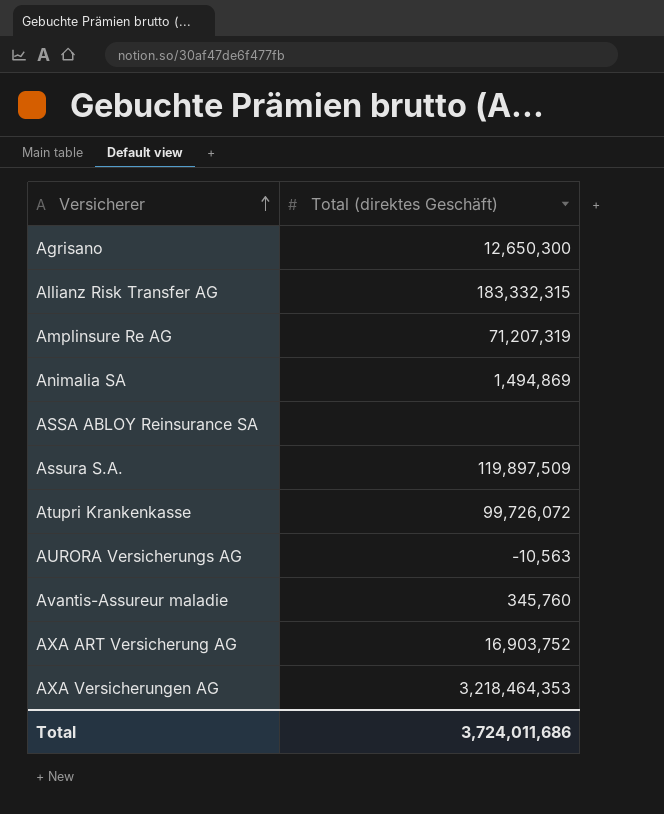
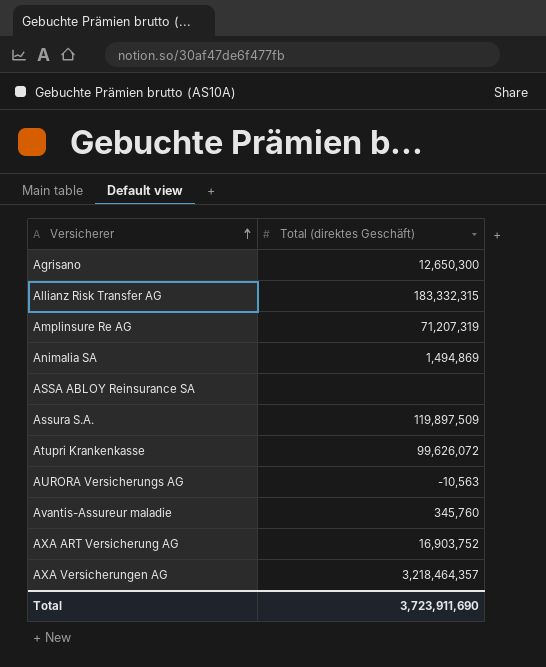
Atupri Krankenkasse | Total (direktes Geschäft): 99,726,072 -> 99,626,072
AXA Versicherungen AG | Total (direktes Geschäft): 3,218,464,353 -> 3,218,464,357
Total | Total (direktes Geschäft): 3,724,011,686 -> 3,723,911,690

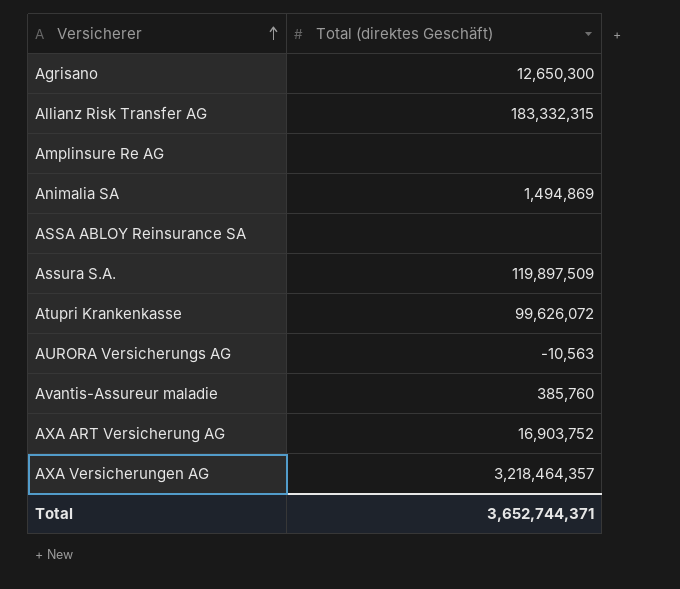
Amplinsure Re AG | Total (direktes Geschäft): 71,207,319 -> none
Avantis-Assureur maladie | Total (direktes Geschäft): 345,760 -> 385,760
Total | Total (direktes Geschäft): 3,723,911,690 -> 3,652,744,371

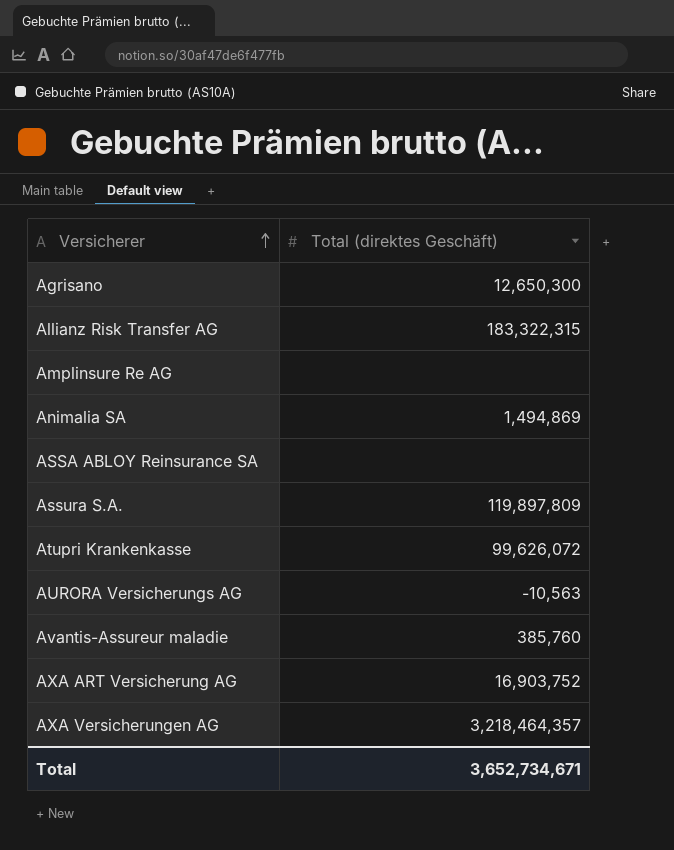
Allianz Risk Transfer AG | Total (direktes Geschäft): 183,332,315 -> 183,322,315
Assura S.A. | Total (direktes Geschäft): 119,897,509 -> 119,897,809
Total | Total (direktes Geschäft): 3,652,744,371 -> 3,652,734,671

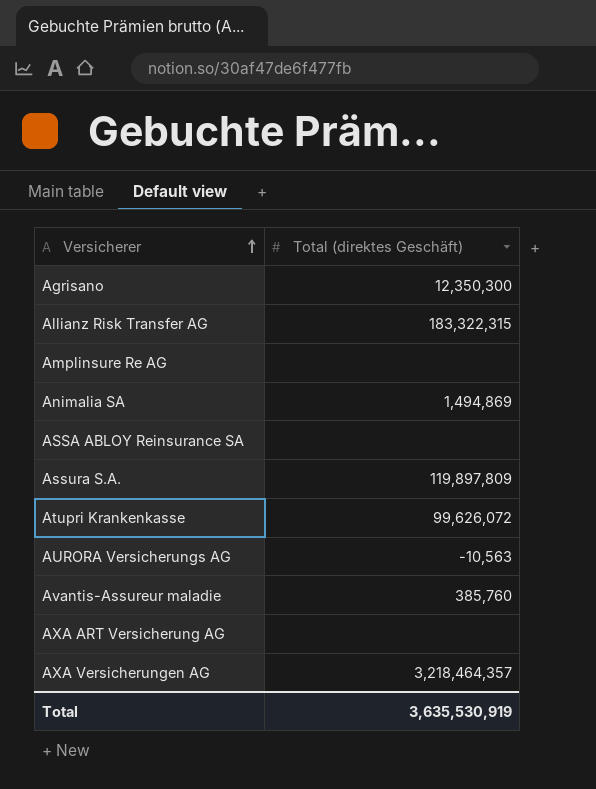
Agrisano | Total (direktes Geschäft): 12,650,300 -> 12,350,300
AXA ART Versicherung AG | Total (direktes Geschäft): 16,903,752 -> none
Total | Total (direktes Geschäft): 3,652,734,671 -> 3,635,530,919

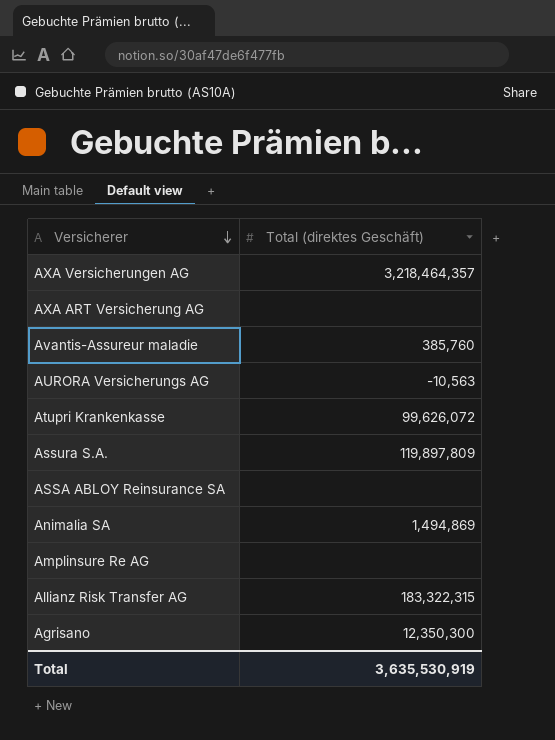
row order: Versicherer ascending -> Versicherer descending

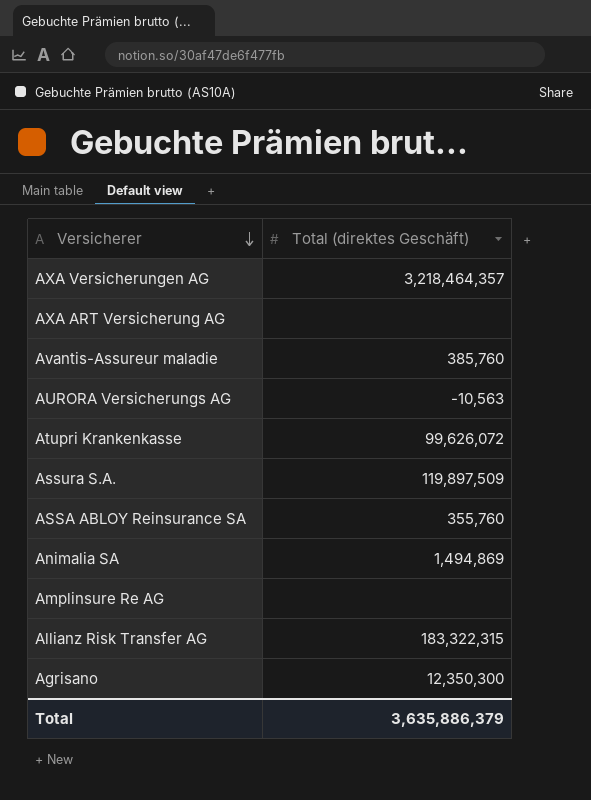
Assura S.A. | Total (direktes Geschäft): 119,897,809 -> 119,897,509
ASSA ABLOY Reinsurance SA | Total (direktes Geschäft): none -> 355,760
Total | Total (direktes Geschäft): 3,635,530,919 -> 3,635,886,379

